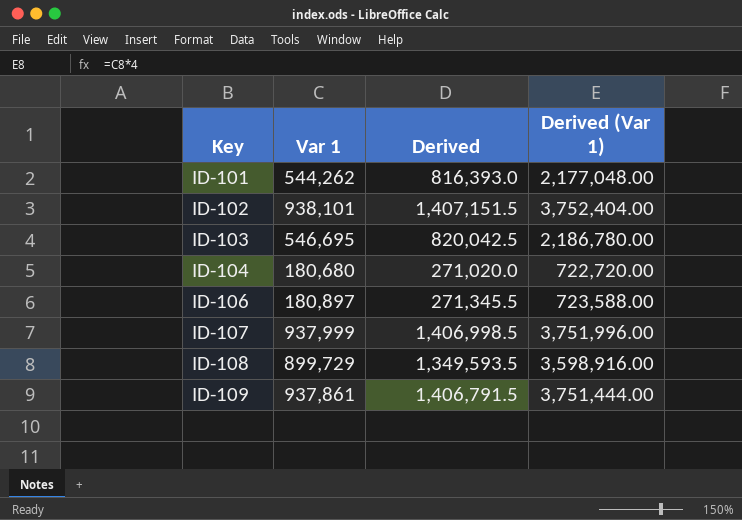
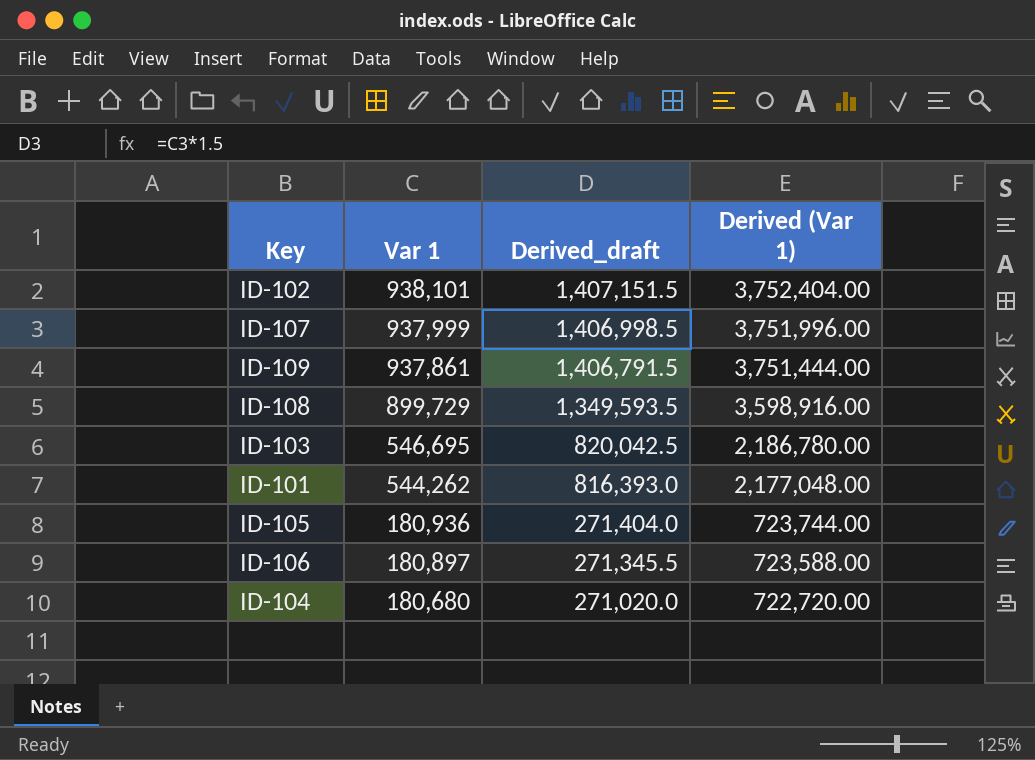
row order: Key ascending -> Var 1 descending
column name: Derived -> Derived_draft
row ID-105: none -> 180,936 | 271,404.0 | 723,744.00

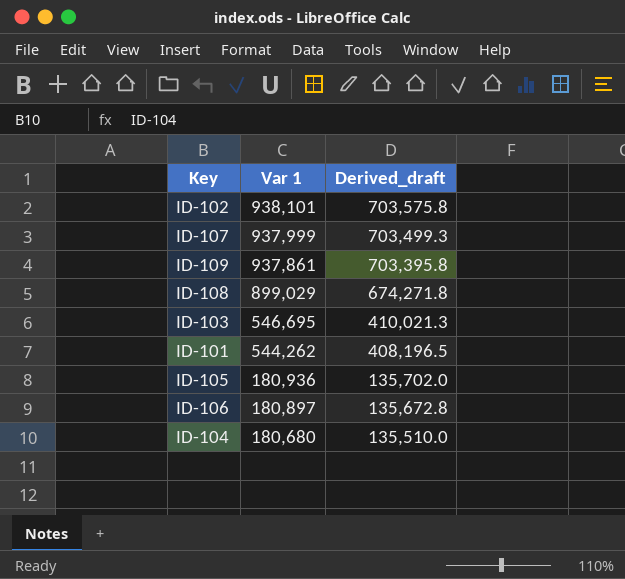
column Derived (Var 1) | formula: [Var 1] * 4 -> none
column Derived_draft | formula: [Var 1] * 1.5 -> [Var 1] * 0.75
ID-108 | Var 1: 899,729 -> 899,029

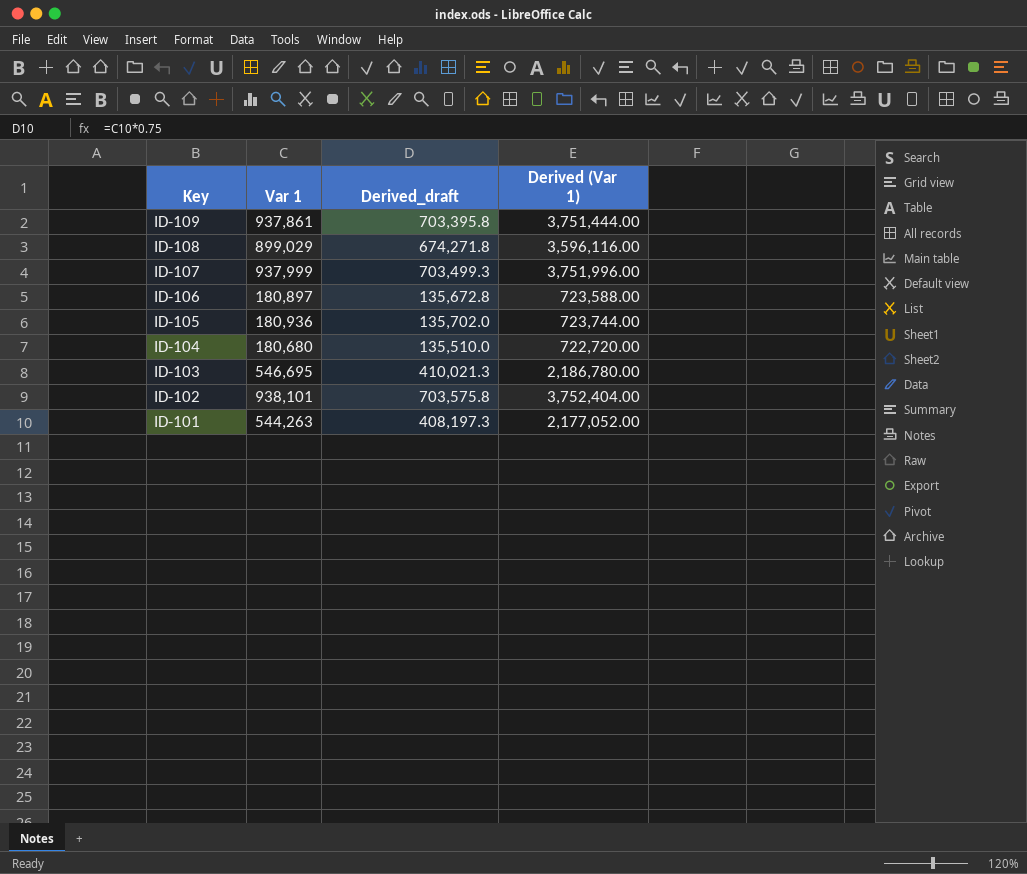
row order: Var 1 descending -> Key descending
column Derived (Var 1) | formula: none -> [Var 1] * 4
ID-101 | Var 1: 544,262 -> 544,263
ID-101 | Derived_draft: 408,196.5 -> 408,197.3

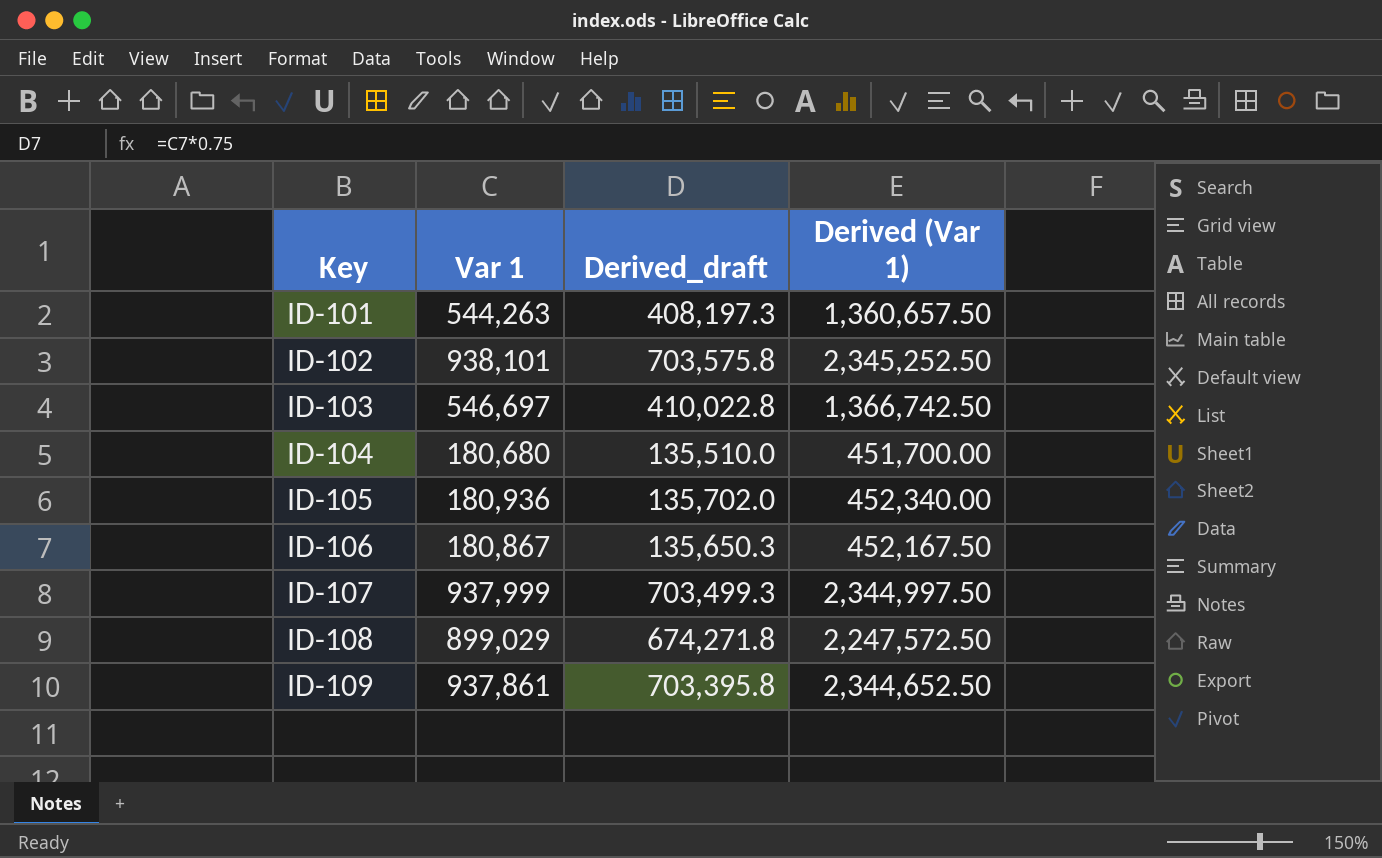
row order: Key descending -> Key ascending
column Derived (Var 1) | formula: [Var 1] * 4 -> [Var 1] * 2.5
ID-103 | Var 1: 546,695 -> 546,697
ID-103 | Derived_draft: 410,021.3 -> 410,022.8
ID-106 | Var 1: 180,897 -> 180,867
ID-106 | Derived_draft: 135,672.8 -> 135,650.3

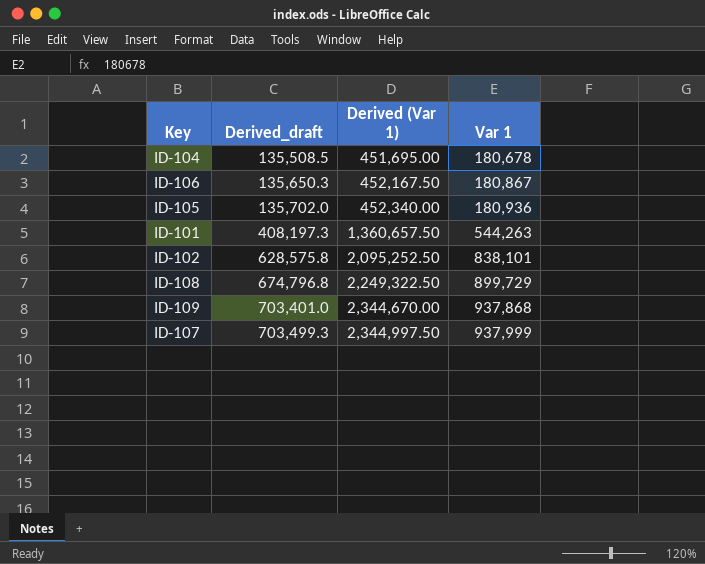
row order: Key ascending -> Derived_draft ascending
column Var 1 | position: 2 -> 4
row ID-103: 546,697 | 410,022.8 | 1,366,742.50 -> none
ID-104 | Derived_draft: 135,510.0 -> 135,508.5
ID-104 | Derived (Var 1): 451,700.00 -> 451,695.00
ID-104 | Var 1: 180,680 -> 180,678
ID-102 | Derived_draft: 703,575.8 -> 628,575.8
ID-102 | Derived (Var 1): 2,345,252.50 -> 2,095,252.50
ID-102 | Var 1: 938,101 -> 838,101
ID-108 | Derived_draft: 674,271.8 -> 674,796.8
ID-108 | Derived (Var 1): 2,247,572.50 -> 2,249,322.50
ID-108 | Var 1: 899,029 -> 899,729
ID-109 | Derived_draft: 703,395.8 -> 703,401.0
ID-109 | Derived (Var 1): 2,344,652.50 -> 2,344,670.00
ID-109 | Var 1: 937,861 -> 937,868

